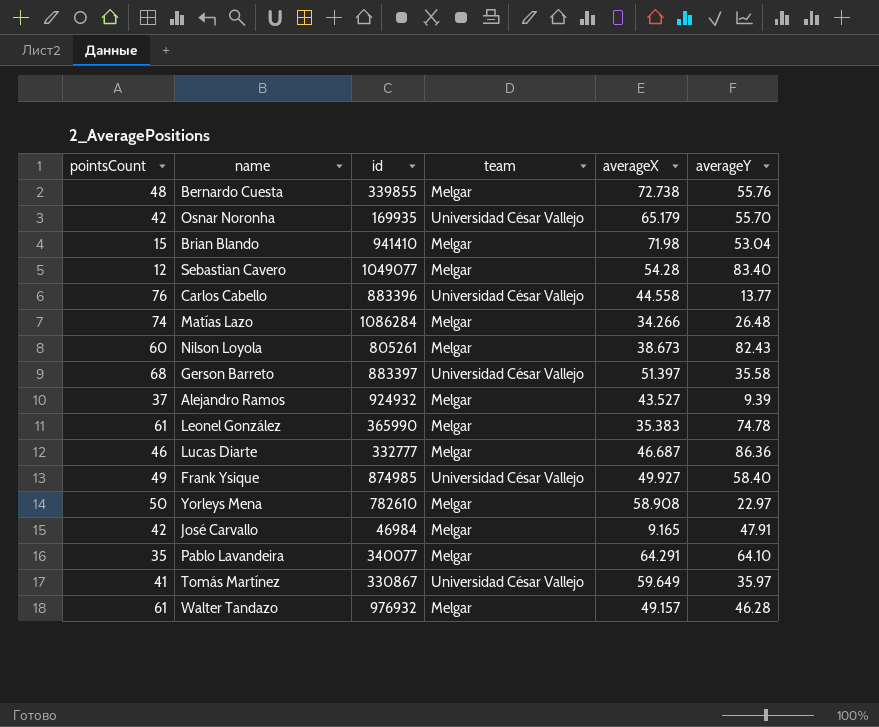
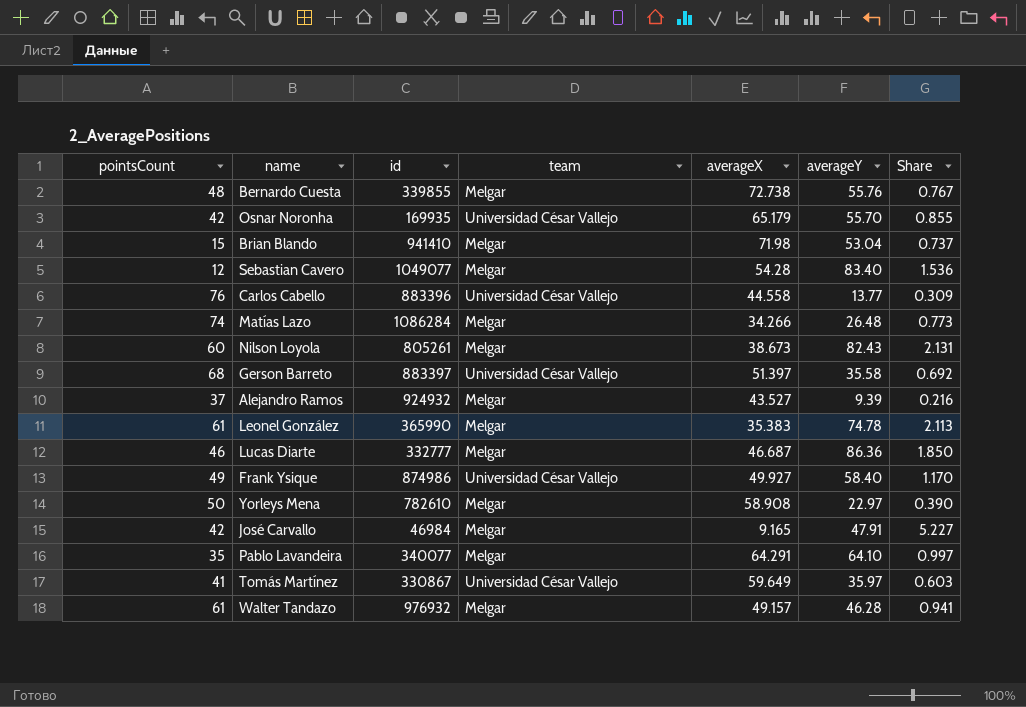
column Share | formula: none -> [averageY] / [averageX]
Frank Ysique | id: 874985 -> 874986

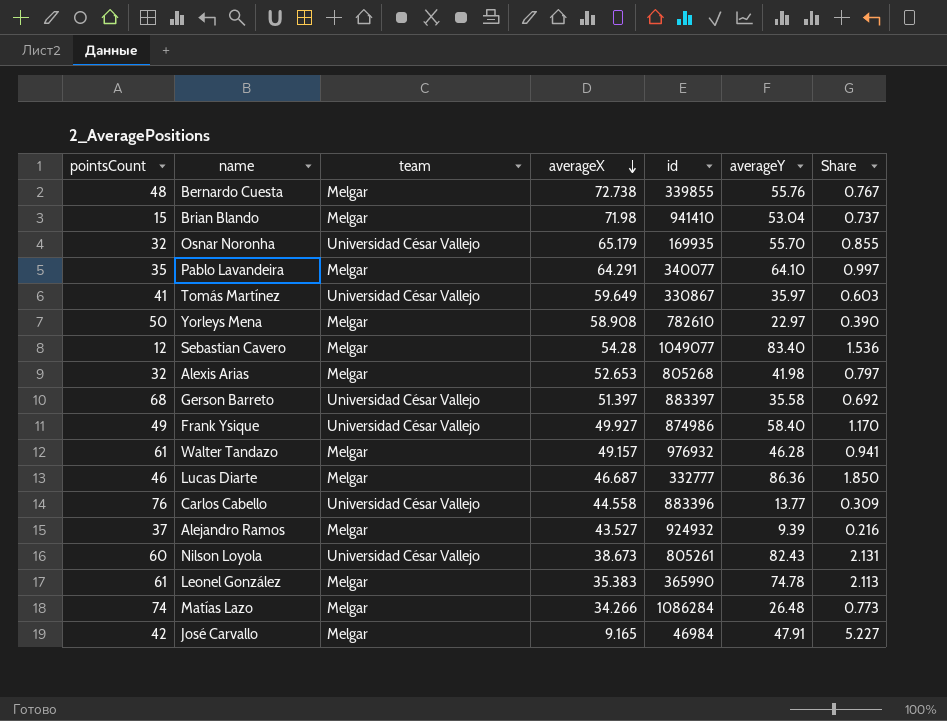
row order: none -> averageX descending
column id | position: 3 -> 5
Osnar Noronha | pointsCount: 42 -> 32
row Alexis Arias: none -> 32 | Melgar | 52.653 | 805268 | 41.98 | 0.797
Nilson Loyola | team: Melgar -> Universidad César Vallejo

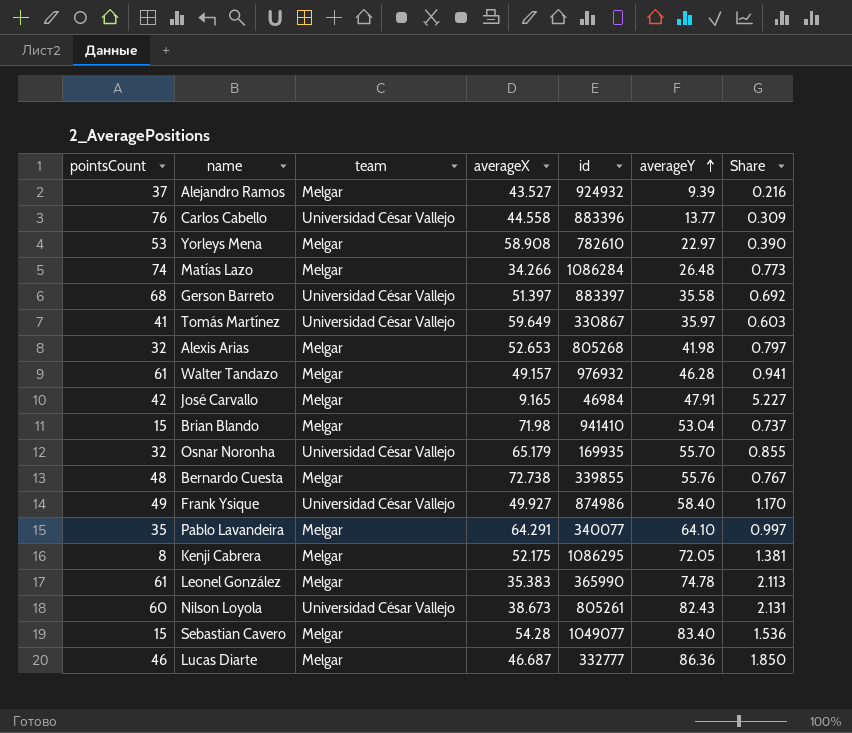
row order: averageX descending -> averageY ascending
Yorleys Mena | pointsCount: 50 -> 53
row Kenji Cabrera: none -> 8 | Melgar | 52.175 | 1086295 | 72.05 | 1.381
Sebastian Cavero | pointsCount: 12 -> 15

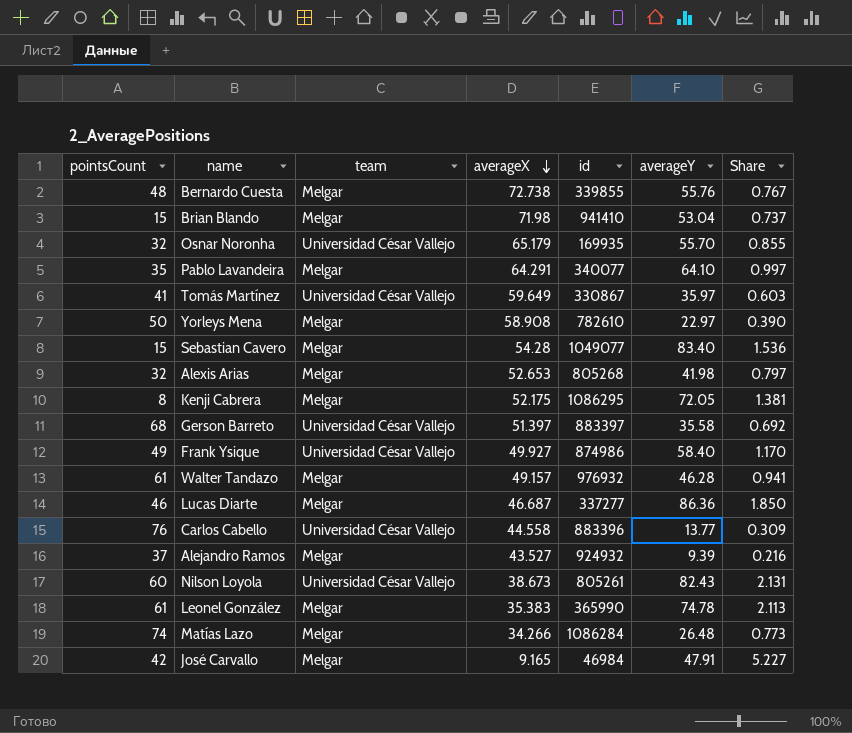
row order: averageY ascending -> averageX descending
Yorleys Mena | pointsCount: 53 -> 50
Lucas Diarte | id: 332777 -> 337277

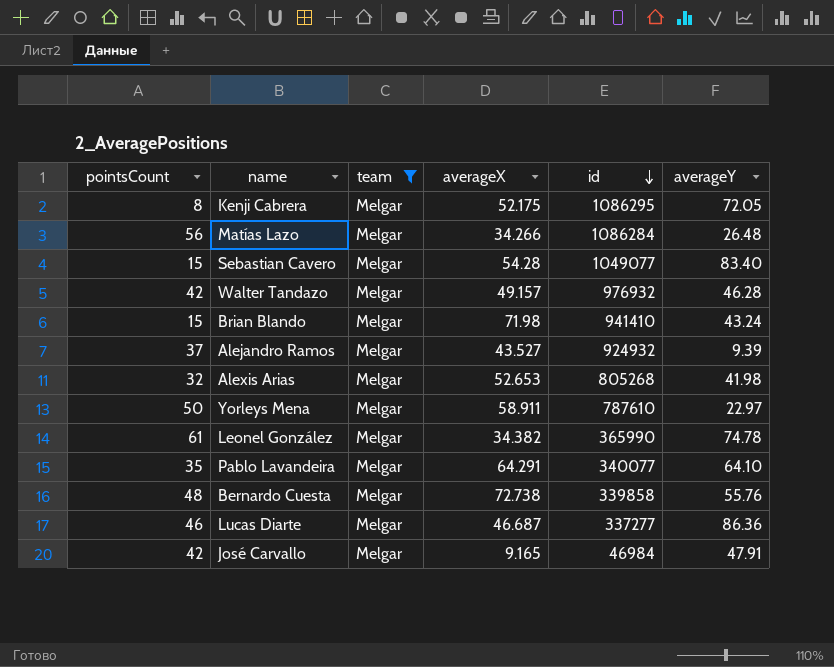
filter: none -> team = Melgar
row order: averageX descending -> id descending
column Share | formula: [averageY] / [averageX] -> none
Matías Lazo | pointsCount: 74 -> 56
Walter Tandazo | pointsCount: 61 -> 42
Brian Blando | averageY: 53.04 -> 43.24
Yorleys Mena | averageX: 58.908 -> 58.911
Yorleys Mena | id: 782610 -> 787610
Leonel González | averageX: 35.383 -> 34.382
Bernardo Cuesta | id: 339855 -> 339858

